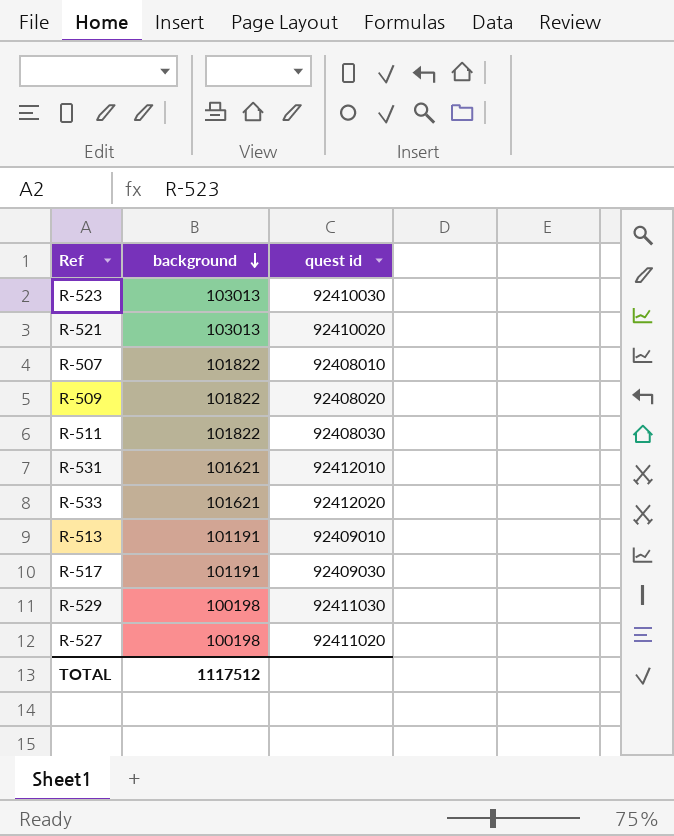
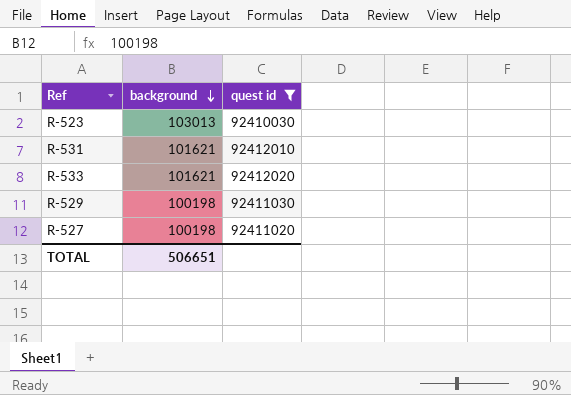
filter: none -> quest id >= 92410030
TOTAL | background: 1117512 -> 506651

